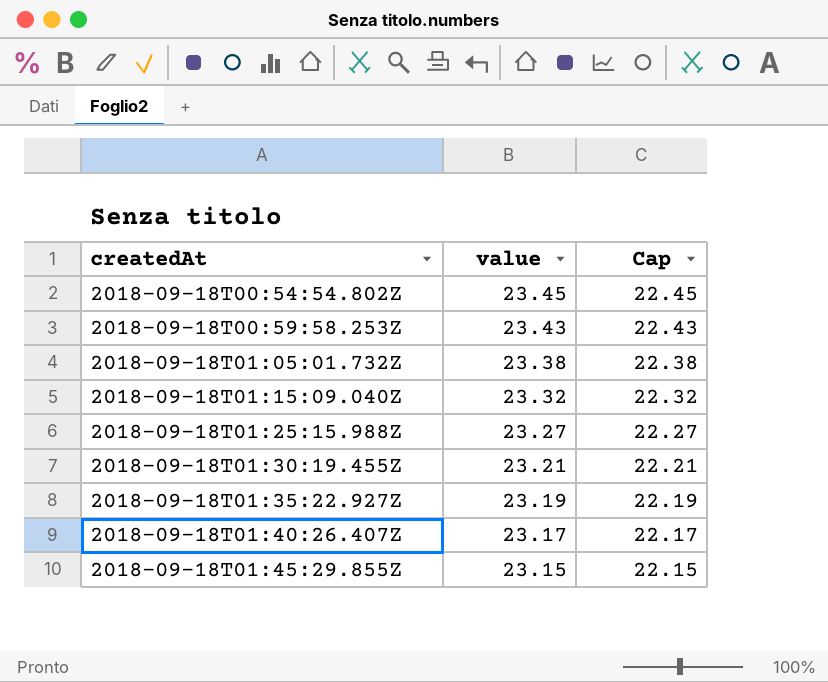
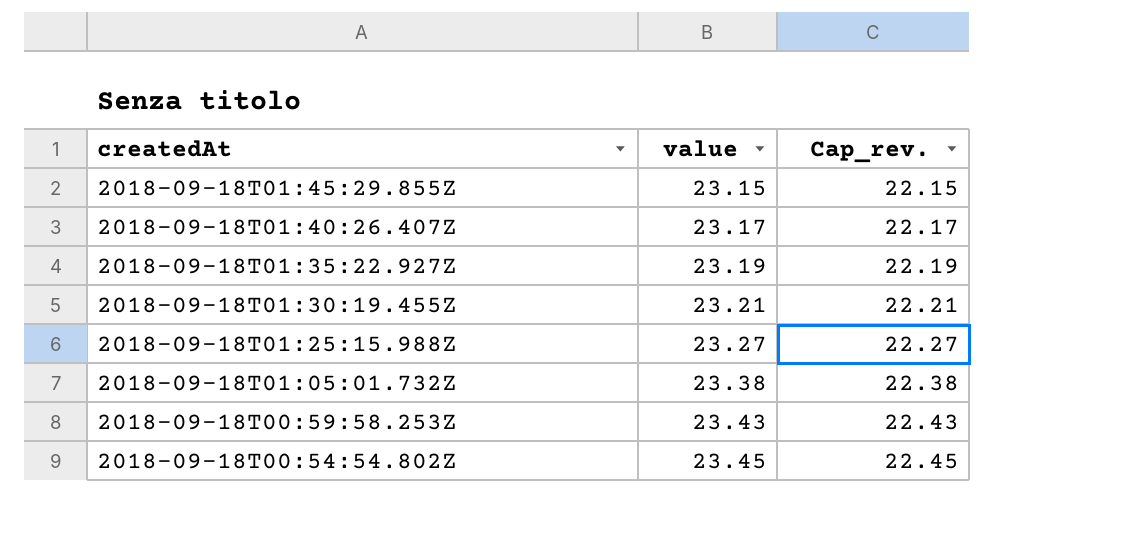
row order: createdAt ascending -> createdAt descending
column name: Cap -> Cap_rev.
row 2018-09-18T01:15:09.040Z: 23.32 | 22.32 -> none

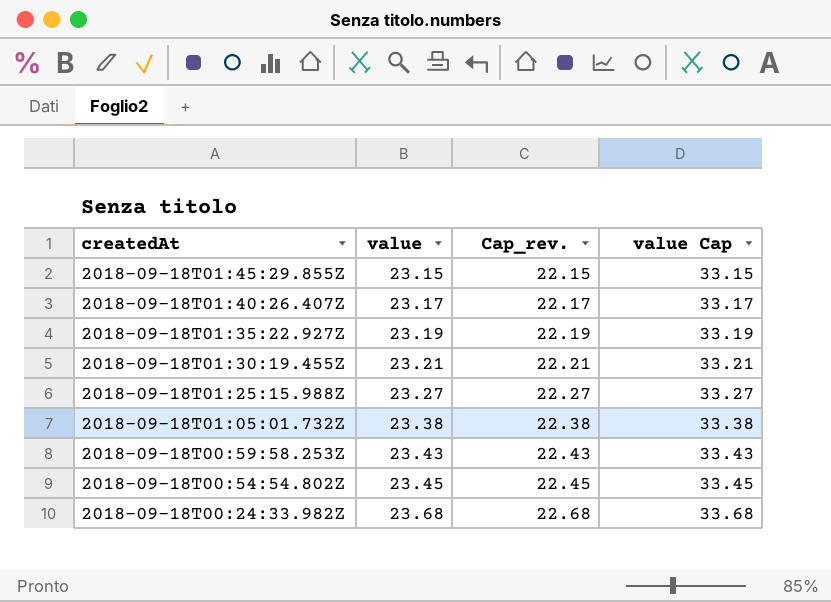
column value Cap | formula: none -> [value] + 10
row 2018-09-18T00:24:33.982Z: none -> 23.68 | 22.68 | 33.68

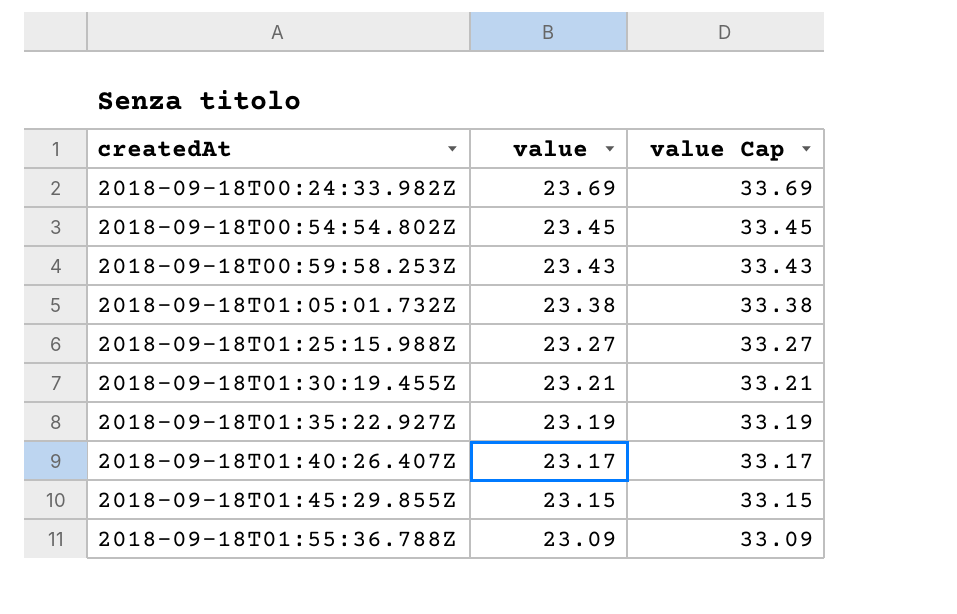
row order: createdAt descending -> createdAt ascending
column Cap_rev. | formula: [value] - 1 -> none
2018-09-18T00:24:33.982Z | value: 23.68 -> 23.69
2018-09-18T00:24:33.982Z | value Cap: 33.68 -> 33.69
row 2018-09-18T01:55:36.788Z: none -> 23.09 | 33.09

